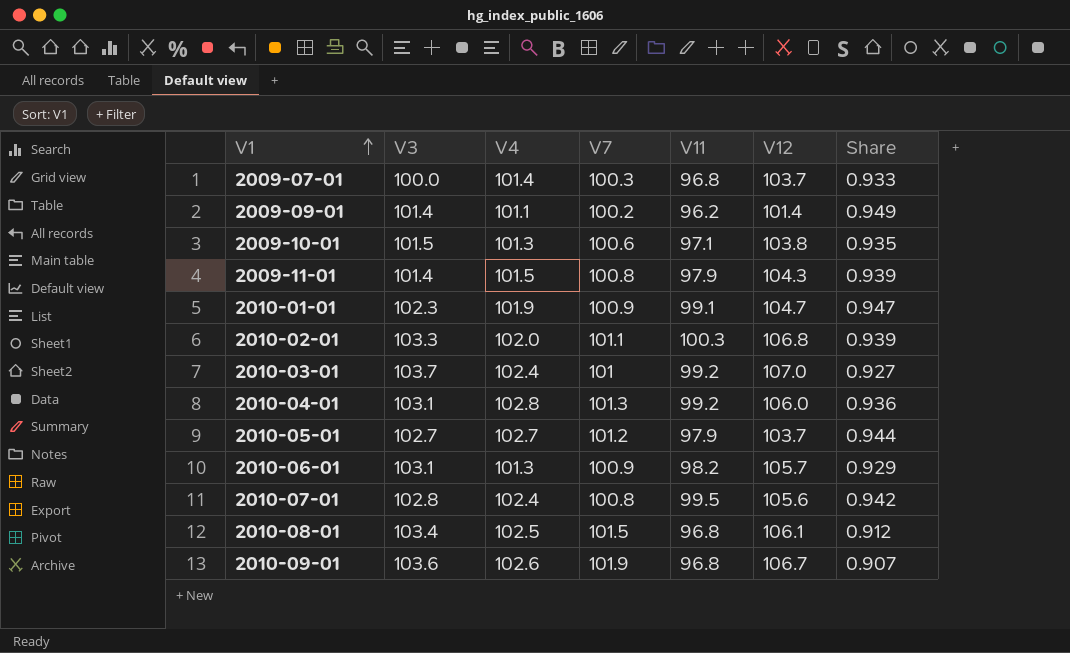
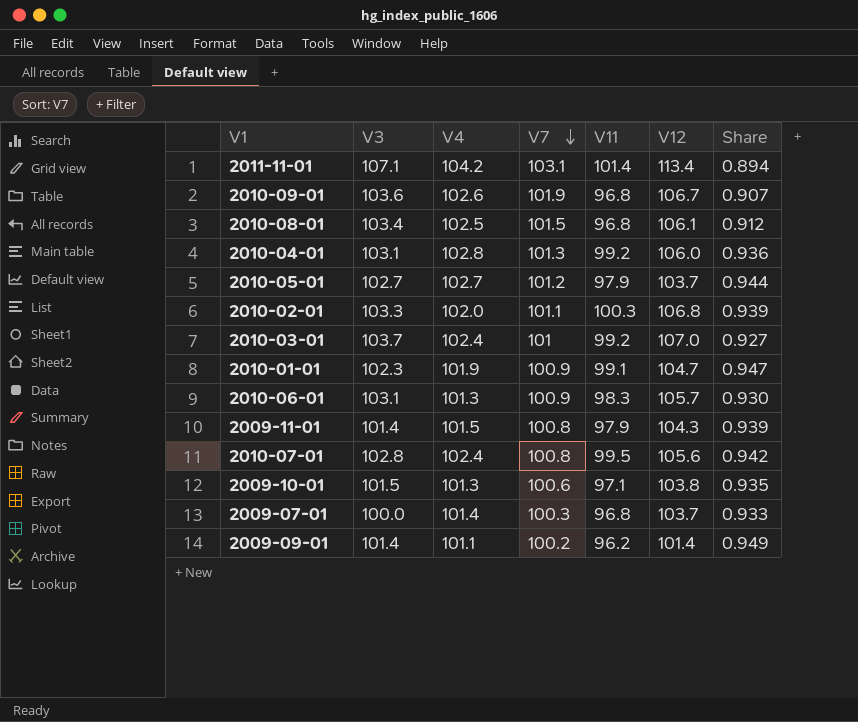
row order: V1 ascending -> V7 descending
row 2011-11-01: none -> 107.1 | 104.2 | 103.1 | 101.4 | 113.4 | 0.894
2010-06-01 | V11: 98.2 -> 98.3
2010-06-01 | Share: 0.929 -> 0.930

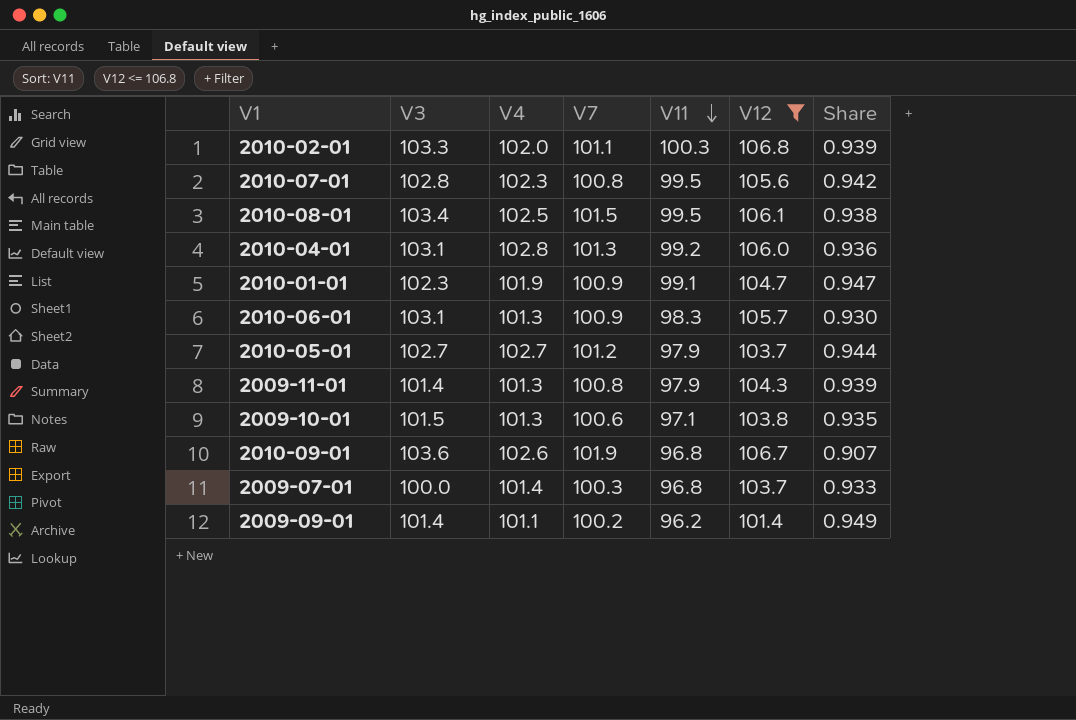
filter: none -> V12 <= 106.8
row order: V7 descending -> V11 descending
2010-07-01 | V4: 102.4 -> 102.3
2010-08-01 | V11: 96.8 -> 99.5
2010-08-01 | Share: 0.912 -> 0.938
2009-11-01 | V4: 101.5 -> 101.3

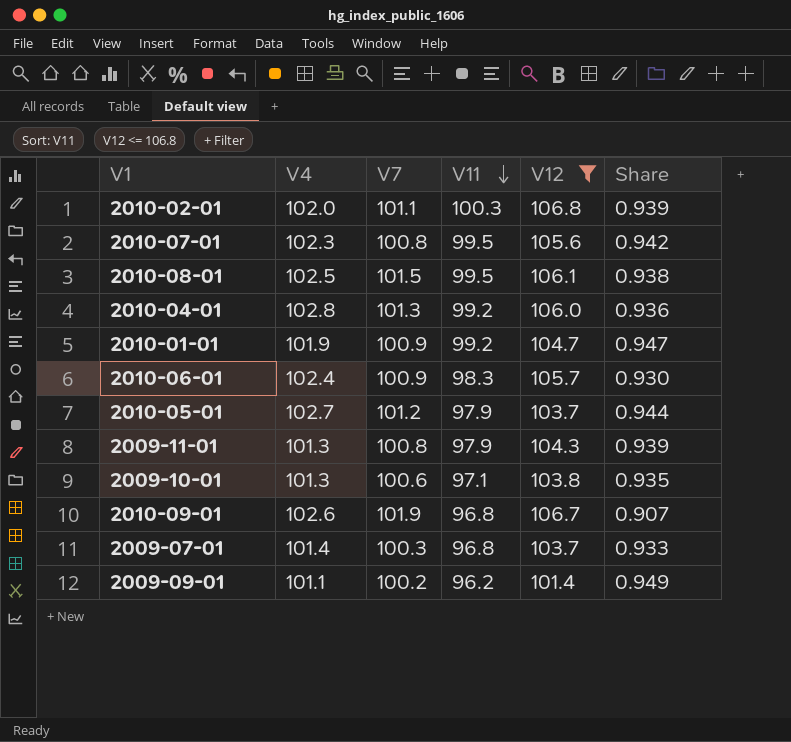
column V3 | position: 2 -> none
2010-01-01 | V11: 99.1 -> 99.2
2010-06-01 | V4: 101.3 -> 102.4

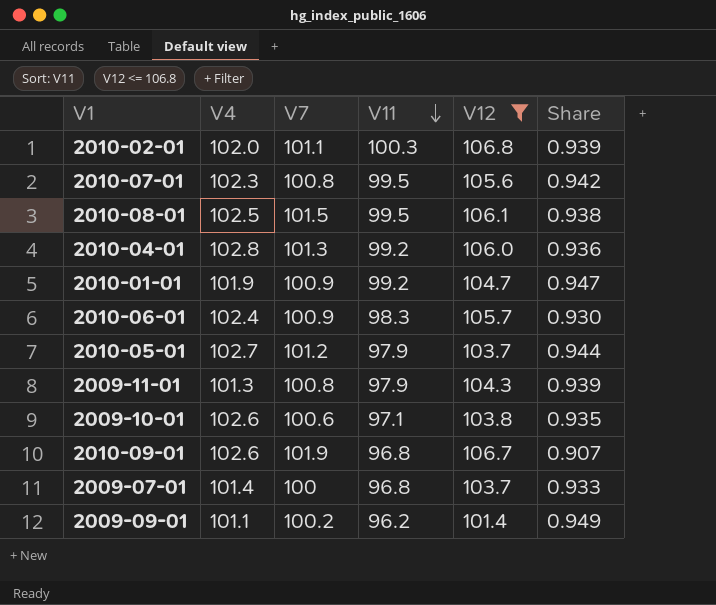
2009-10-01 | V4: 101.3 -> 102.6
2009-07-01 | V7: 100.3 -> 100

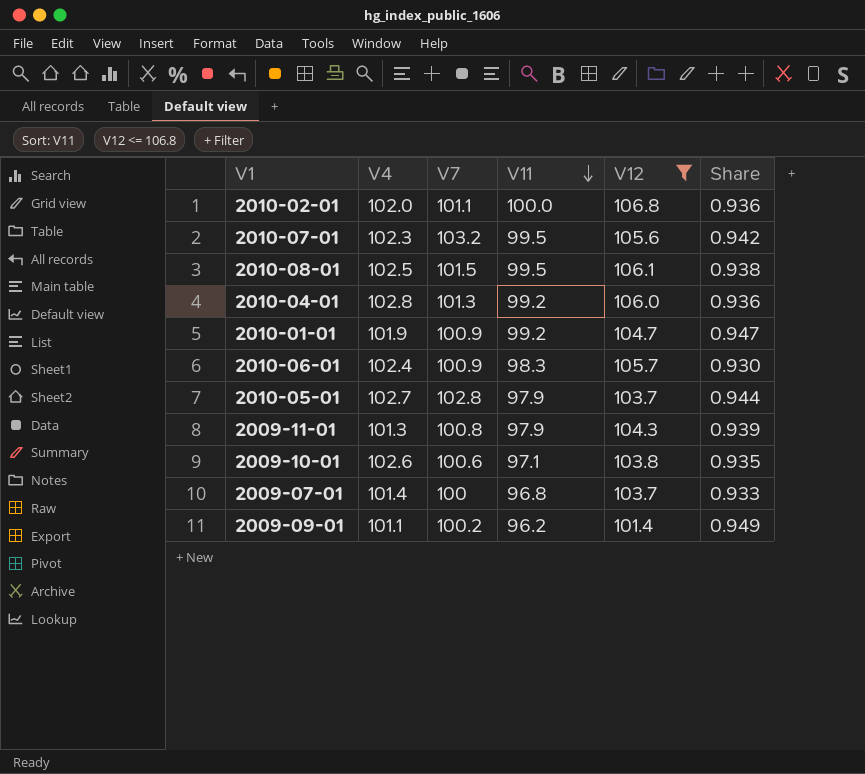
row 2010-09-01: 102.6 | 101.9 | 96.8 | 106.7 | 0.907 -> none
2010-02-01 | V11: 100.3 -> 100.0
2010-02-01 | Share: 0.939 -> 0.936
2010-07-01 | V7: 100.8 -> 103.2
2010-05-01 | V7: 101.2 -> 102.8

